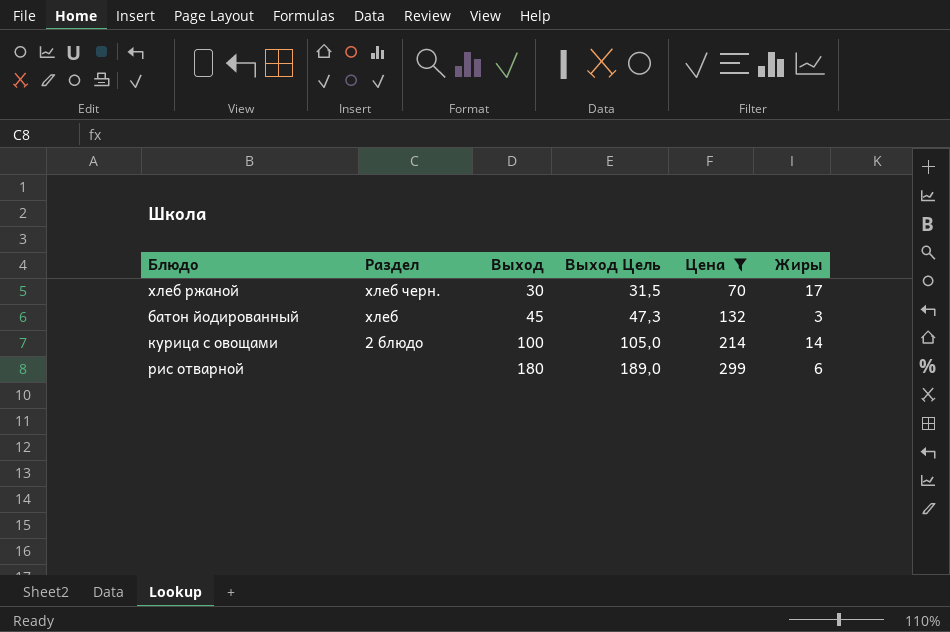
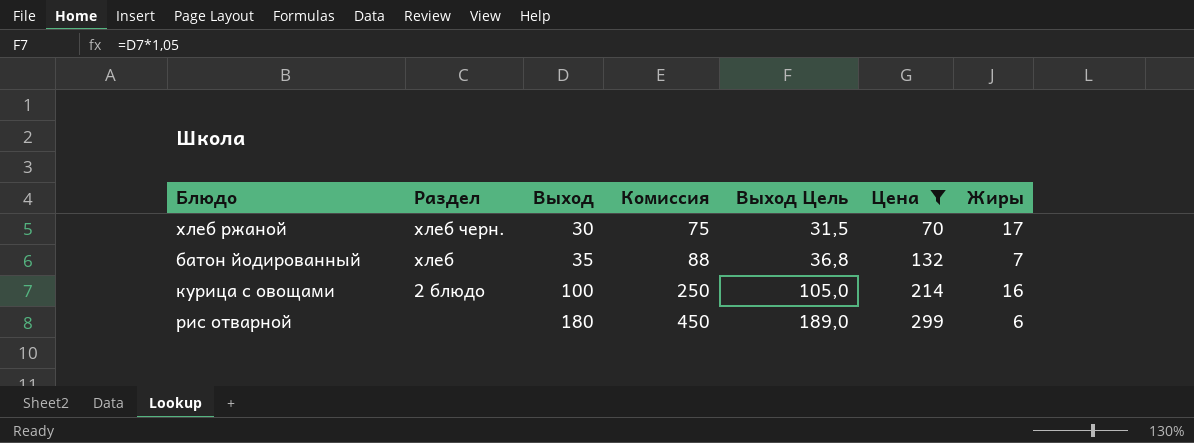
column Комиссия | formula: none -> [Выход] * 2,5
батон йодированный | Выход: 45 -> 35
батон йодированный | Выход Цель: 47,3 -> 36,8
батон йодированный | Жиры: 3 -> 7
курица с овощами | Жиры: 14 -> 16

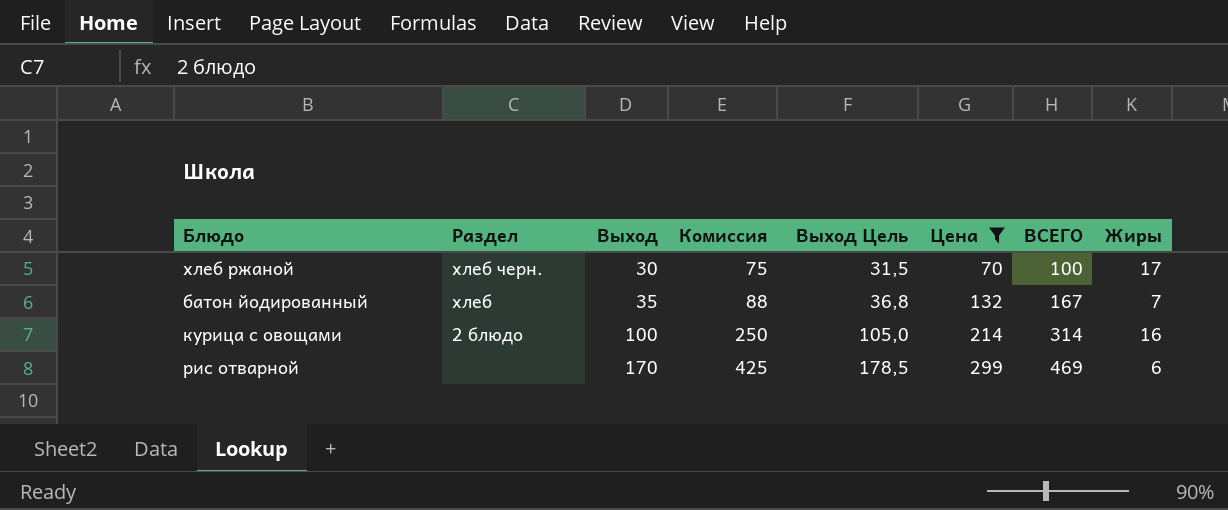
column ВСЕГО | formula: none -> [Выход] + [Цена]
рис отварной | Выход: 180 -> 170
рис отварной | Комиссия: 450 -> 425
рис отварной | Выход Цель: 189,0 -> 178,5

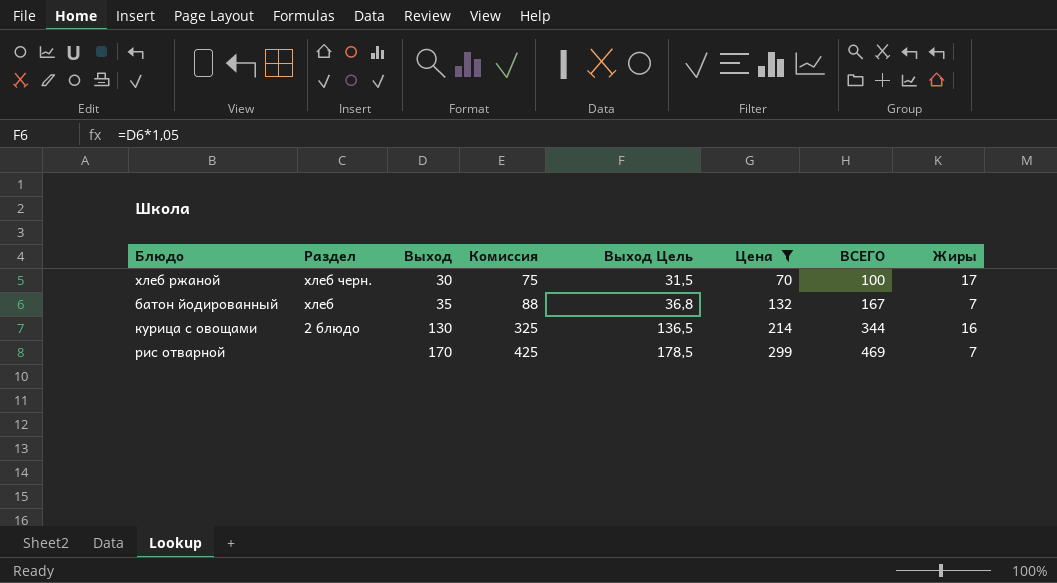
курица с овощами | Выход: 100 -> 130
курица с овощами | Комиссия: 250 -> 325
курица с овощами | Выход Цель: 105,0 -> 136,5
курица с овощами | ВСЕГО: 314 -> 344
рис отварной | Жиры: 6 -> 7

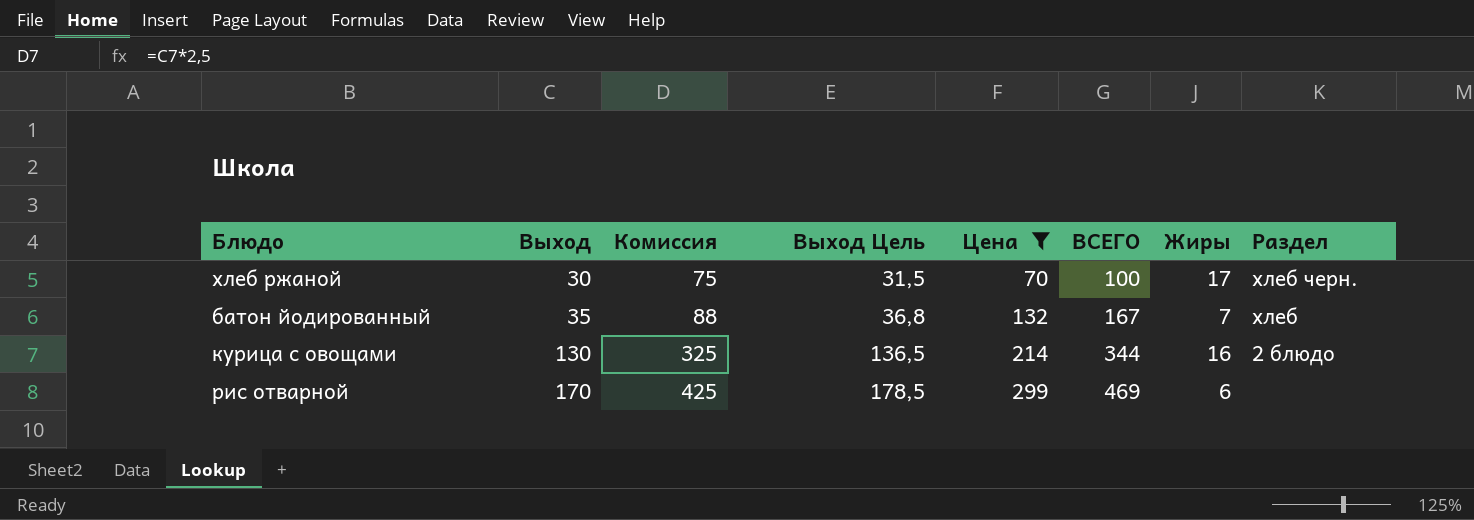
column Раздел | position: 2 -> 8
рис отварной | Жиры: 7 -> 6

